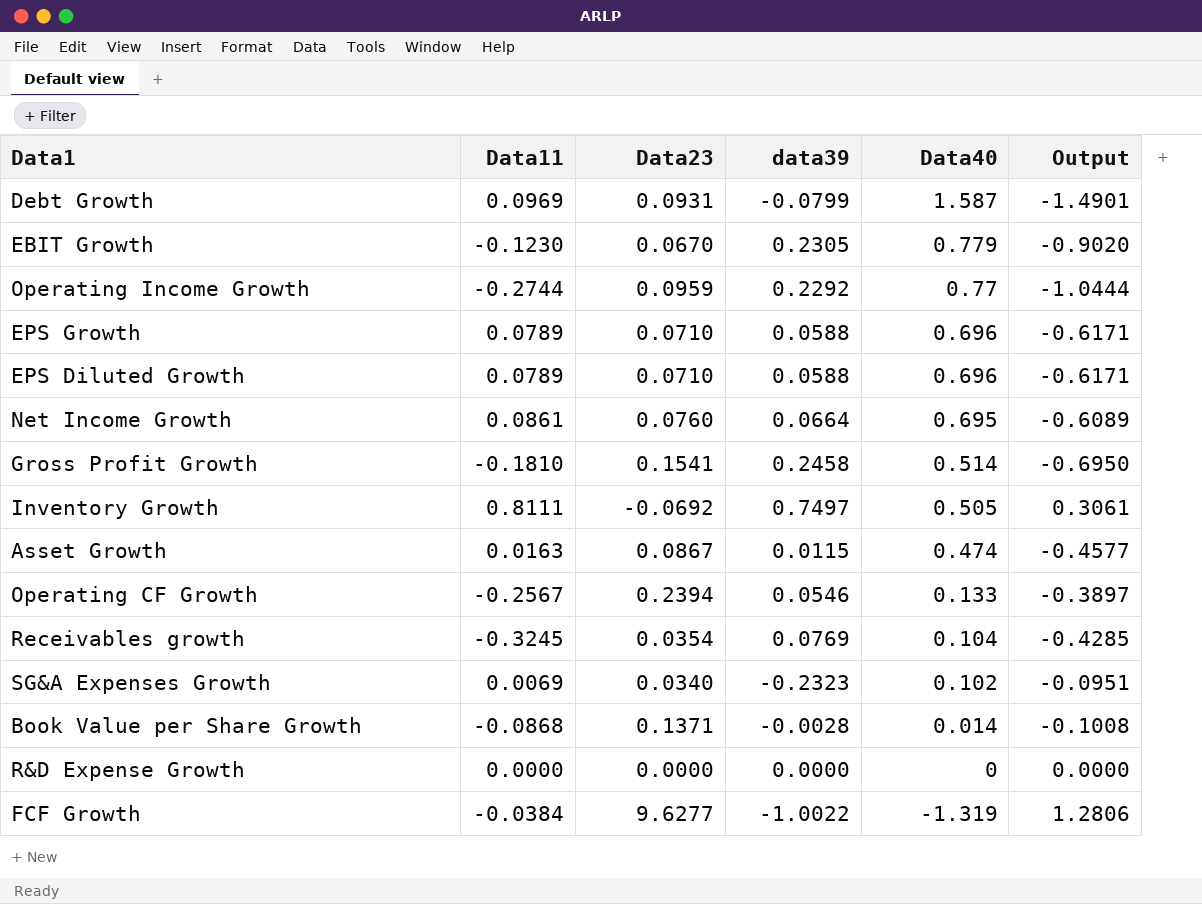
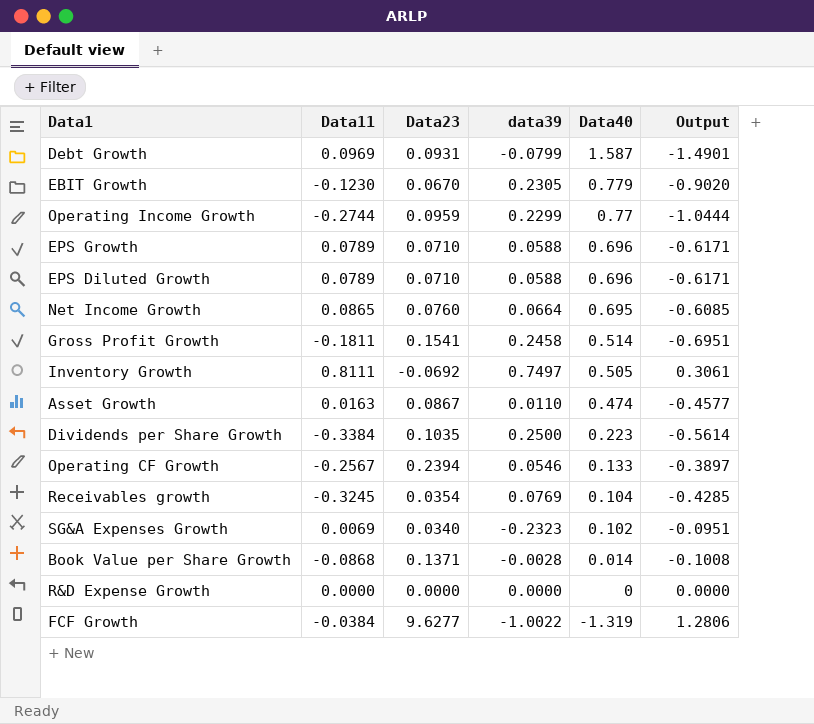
Operating Income Growth | data39: 0.2292 -> 0.2299
Net Income Growth | Data11: 0.0861 -> 0.0865
Net Income Growth | Output: -0.6089 -> -0.6085
Gross Profit Growth | Data11: -0.1810 -> -0.1811
Gross Profit Growth | Output: -0.6950 -> -0.6951
Asset Growth | data39: 0.0115 -> 0.0110
row Dividends per Share Growth: none -> -0.3384 | 0.1035 | 0.2500 | 0.223 | -0.5614

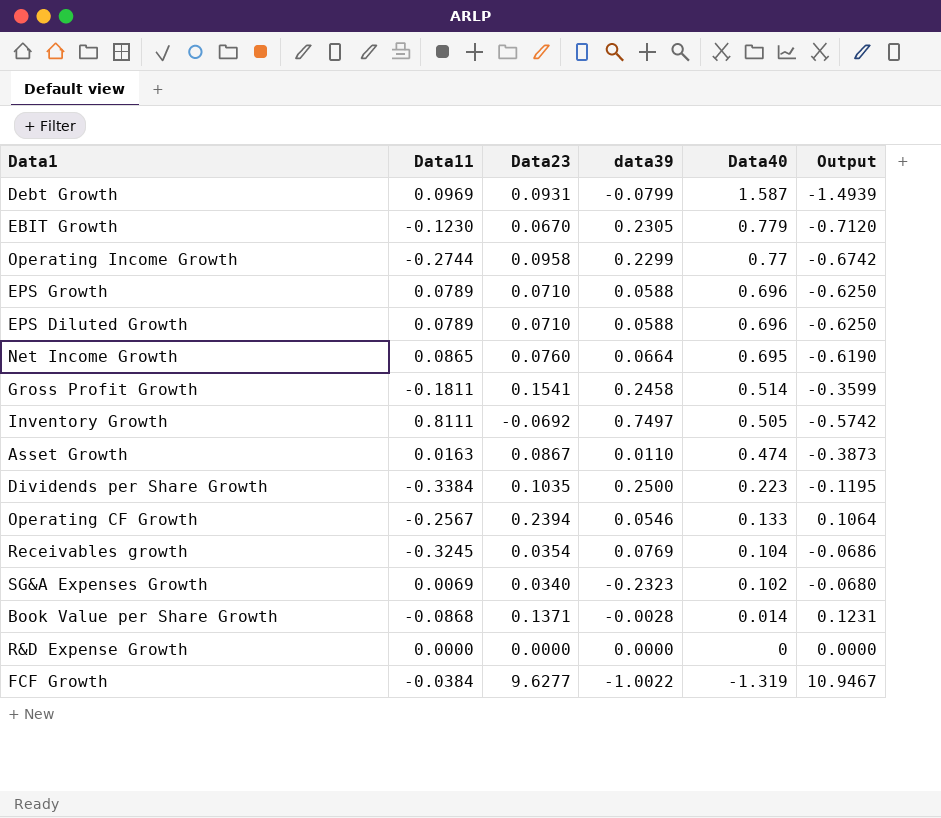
column Output | formula: [Data11] - [Data40] -> [Data23] - [Data40]
Operating Income Growth | Data23: 0.0959 -> 0.0958

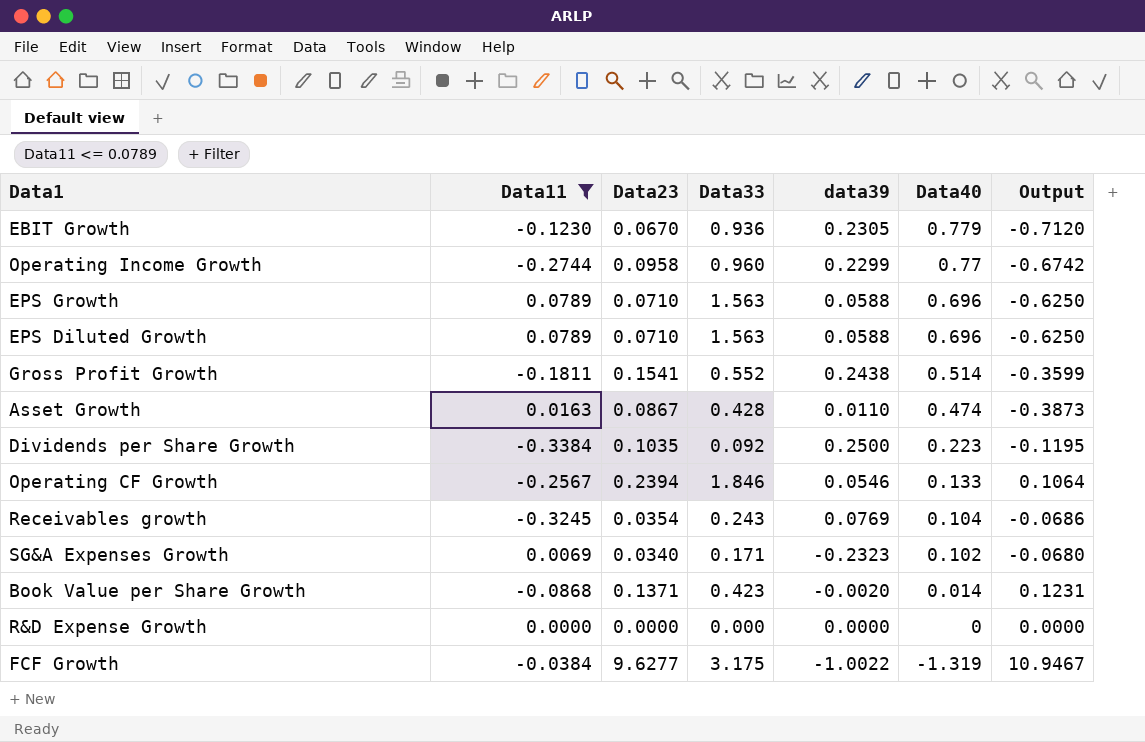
filter: none -> Data11 <= 0.0789
column Data33 | position: none -> 4
Gross Profit Growth | data39: 0.2458 -> 0.2438
Book Value per Share Growth | data39: -0.0028 -> -0.0020

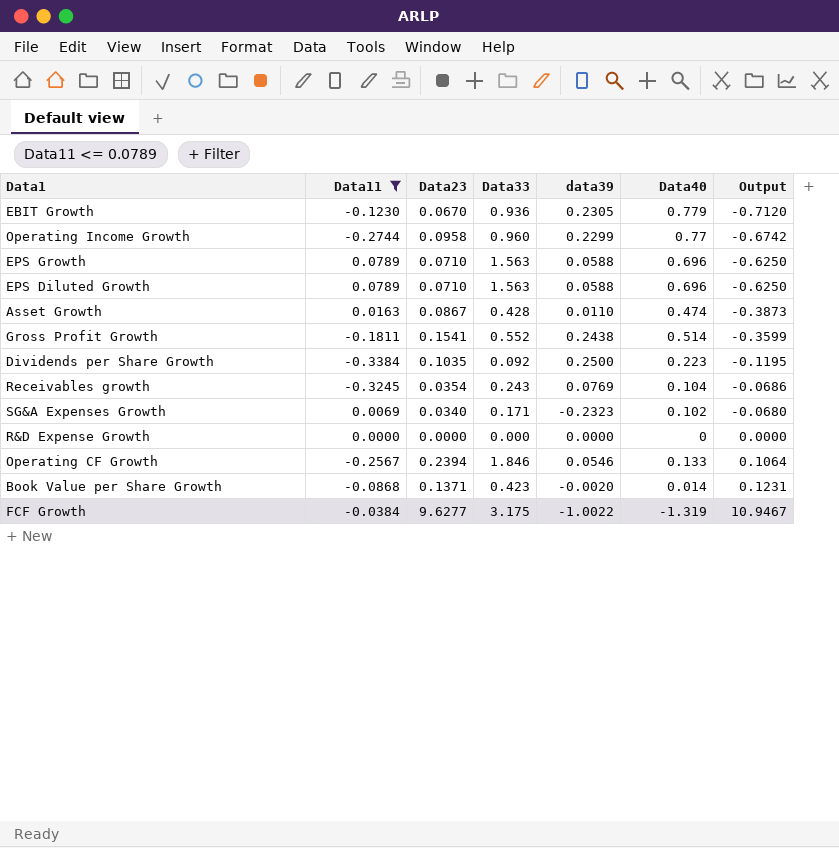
row order: Data40 descending -> Output ascending

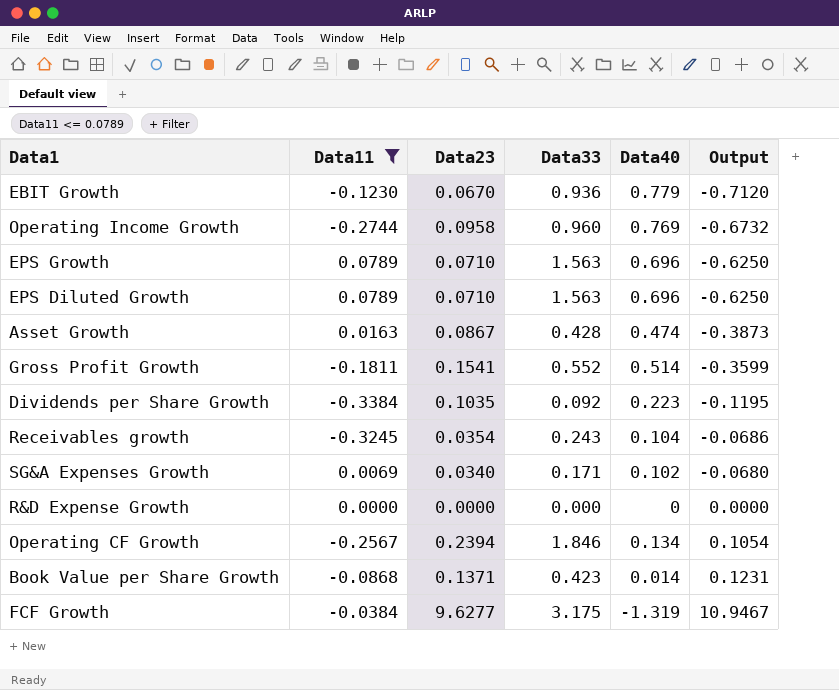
column data39 | position: 5 -> none
Operating Income Growth | Data40: 0.77 -> 0.769
Operating Income Growth | Output: -0.6742 -> -0.6732
Operating CF Growth | Data40: 0.133 -> 0.134
Operating CF Growth | Output: 0.1064 -> 0.1054

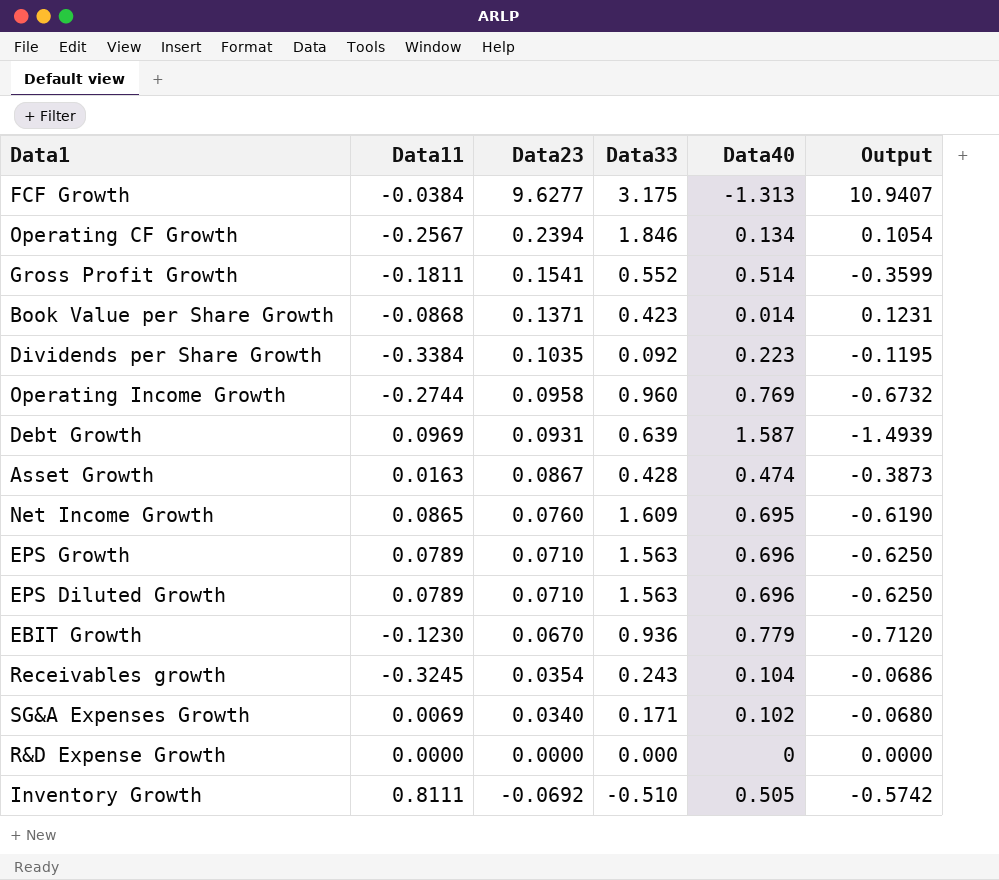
filter: Data11 <= 0.0789 -> none
row order: Output ascending -> Data23 descending
FCF Growth | Data40: -1.319 -> -1.313
FCF Growth | Output: 10.9467 -> 10.9407

